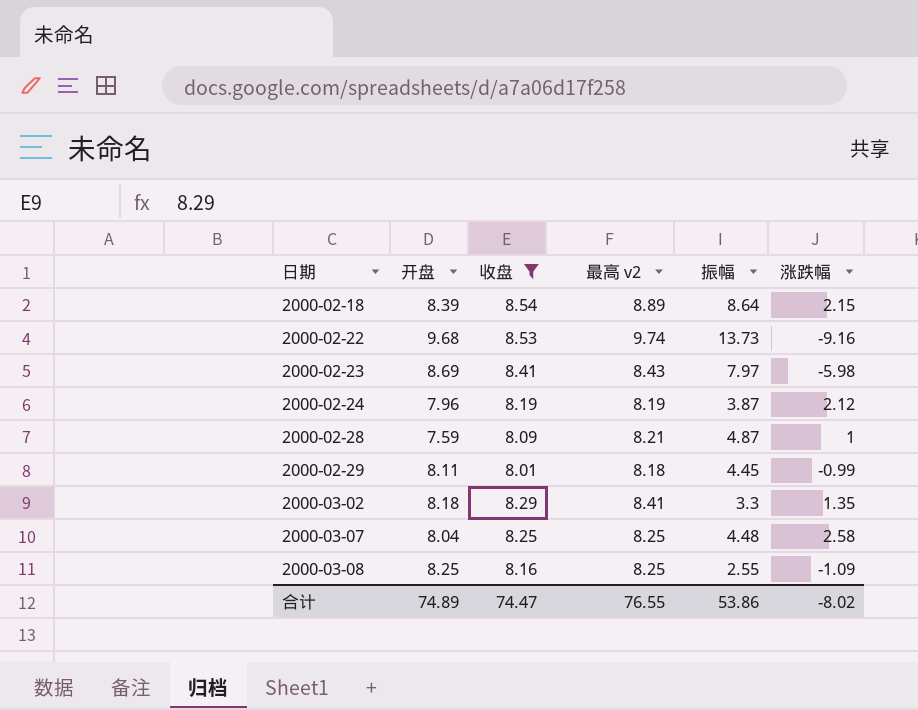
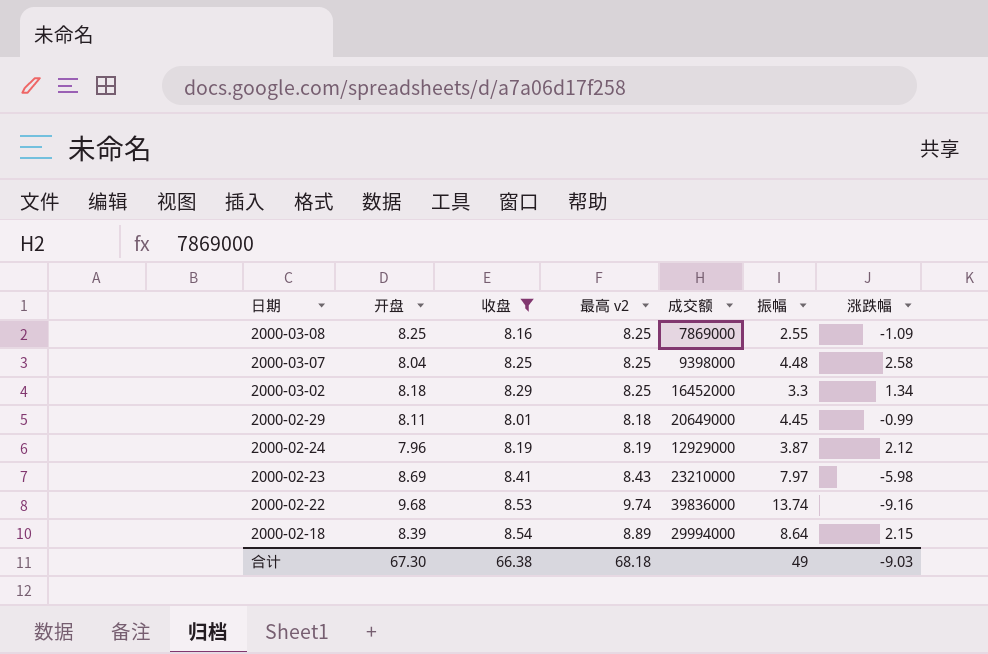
row order: 日期 ascending -> 日期 descending
column 成交额 | position: none -> 5
row 2000-02-28: 7.59 | 8.09 | 8.21 | 4.87 | 1 -> none
2000-03-02 | 最高 v2: 8.41 -> 8.25
2000-03-02 | 涨跌幅: 1.35 -> 1.34
2000-02-22 | 振幅: 13.73 -> 13.74
合计 | 开盘: 74.89 -> 67.30
合计 | 收盘: 74.47 -> 66.38
合计 | 最高 v2: 76.55 -> 68.18
合计 | 振幅: 53.86 -> 49
合计 | 涨跌幅: -8.02 -> -9.03

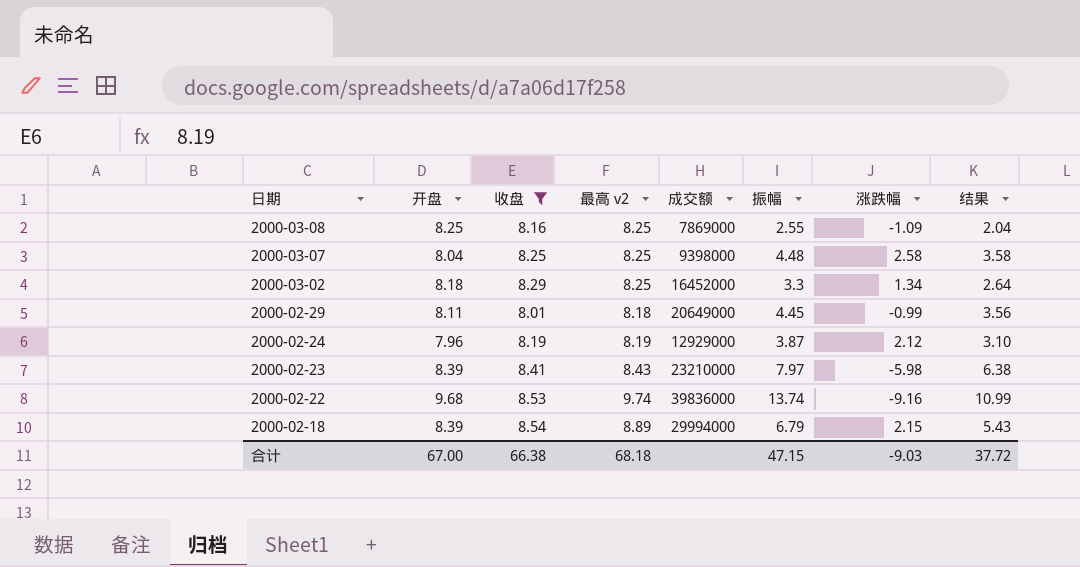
column 结果 | formula: none -> [振幅] * 0.8
2000-02-23 | 开盘: 8.69 -> 8.39
2000-02-18 | 振幅: 8.64 -> 6.79
合计 | 开盘: 67.30 -> 67.00
合计 | 振幅: 49 -> 47.15

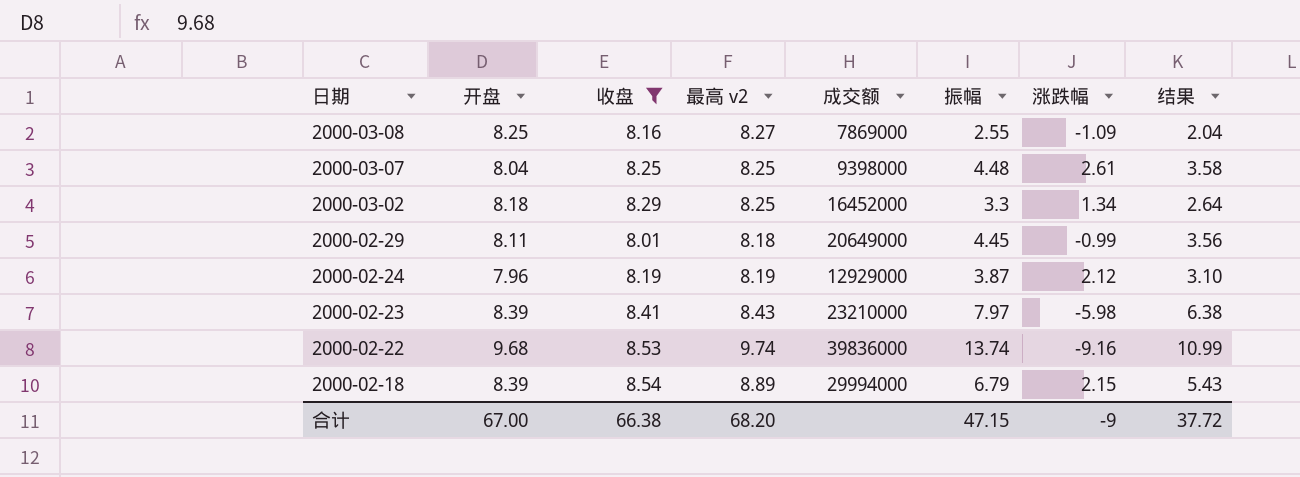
2000-03-08 | 最高 v2: 8.25 -> 8.27
2000-03-07 | 涨跌幅: 2.58 -> 2.61
合计 | 最高 v2: 68.18 -> 68.20
合计 | 涨跌幅: -9.03 -> -9

